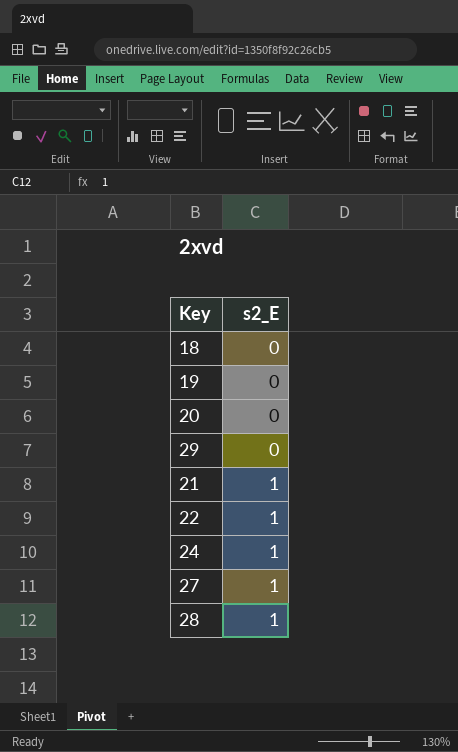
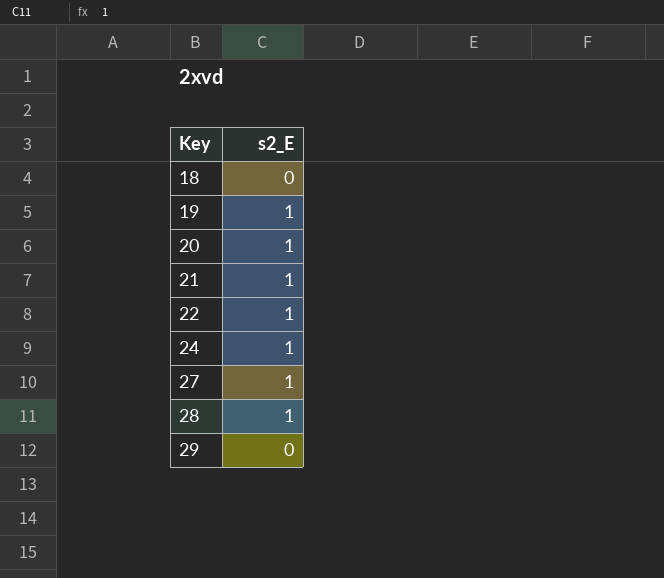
row order: s2_E ascending -> Key ascending
19 | s2_E: 0 -> 1
20 | s2_E: 0 -> 1

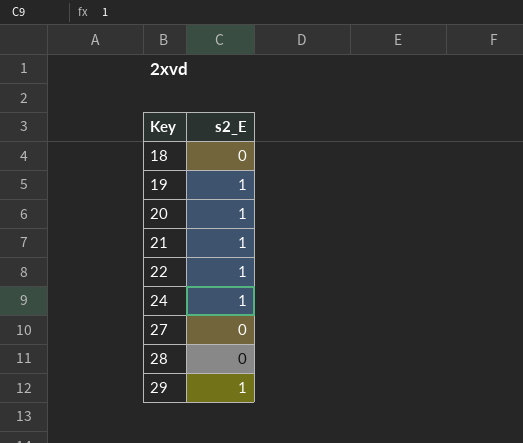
27 | s2_E: 1 -> 0
28 | s2_E: 1 -> 0
29 | s2_E: 0 -> 1

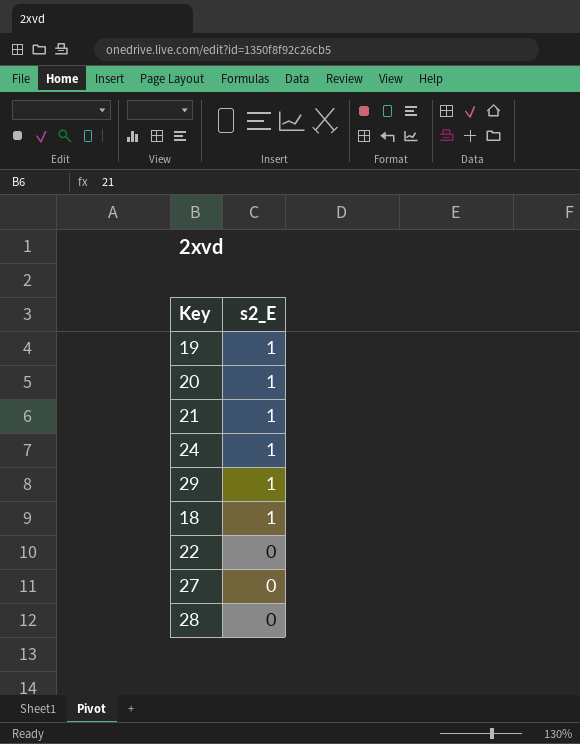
row order: Key ascending -> s2_E descending
18 | s2_E: 0 -> 1
22 | s2_E: 1 -> 0

